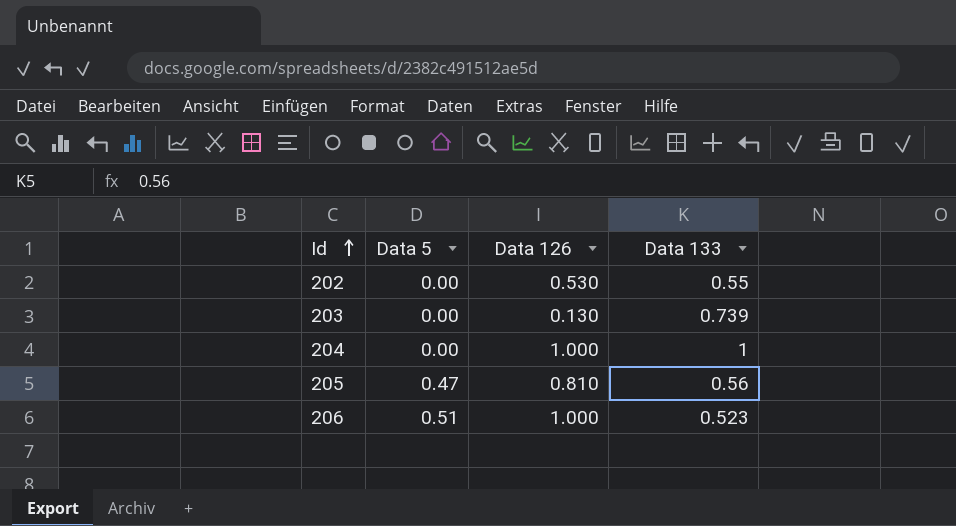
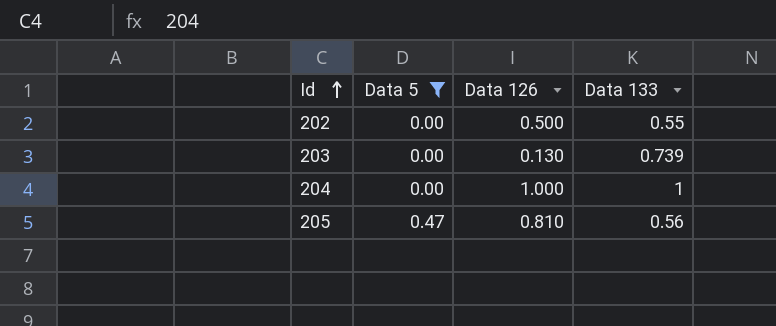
filter: none -> Data 5 != 0.51
202 | Data 126: 0.530 -> 0.500

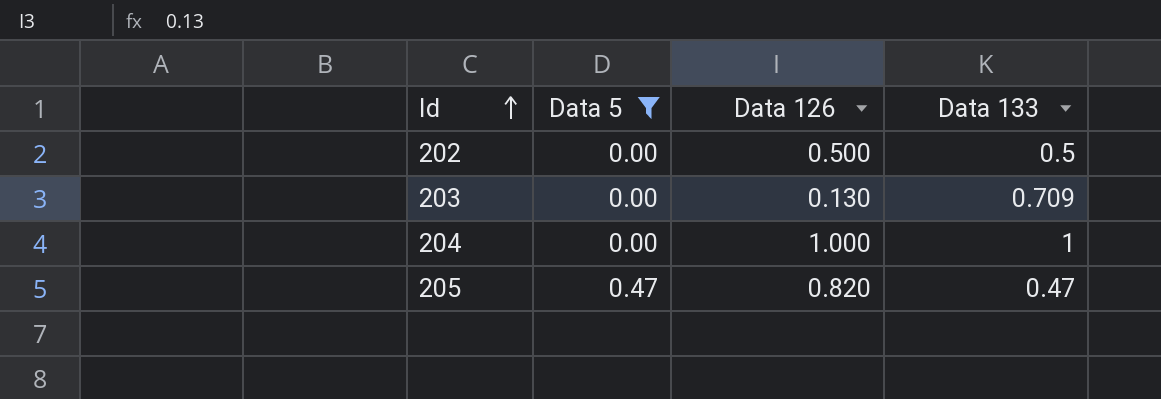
202 | Data 133: 0.55 -> 0.5
203 | Data 133: 0.739 -> 0.709
205 | Data 126: 0.810 -> 0.820
205 | Data 133: 0.56 -> 0.47

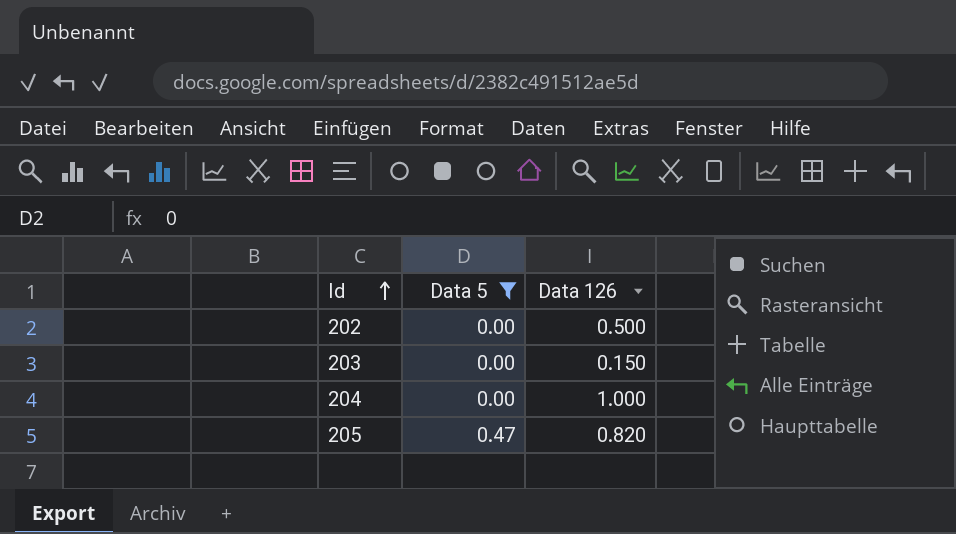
column Data 133 | position: 4 -> none
203 | Data 126: 0.130 -> 0.150

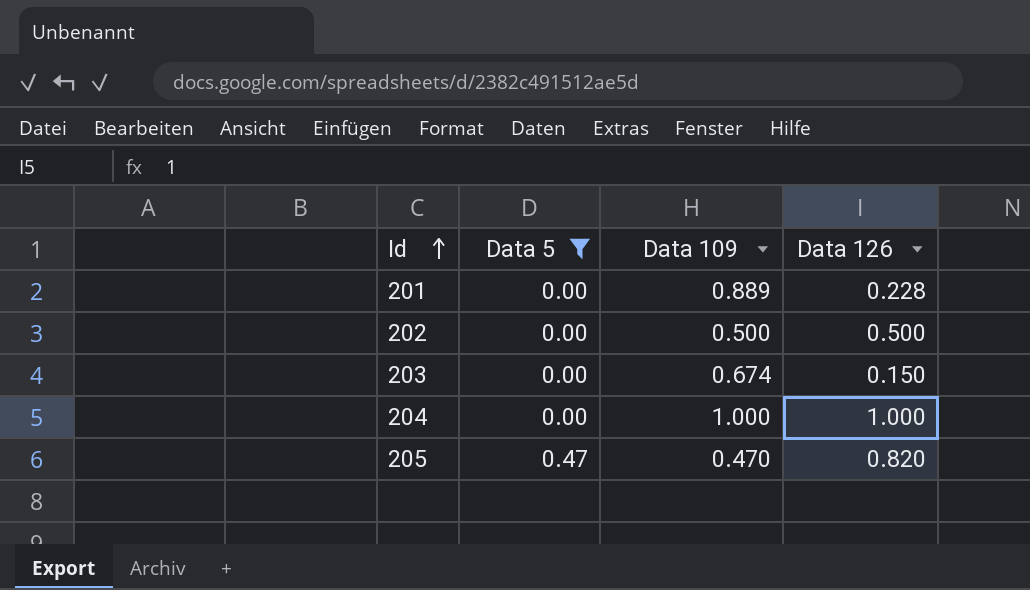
column Data 109 | position: none -> 3
row 201: none -> 0.00 | 0.889 | 0.228

